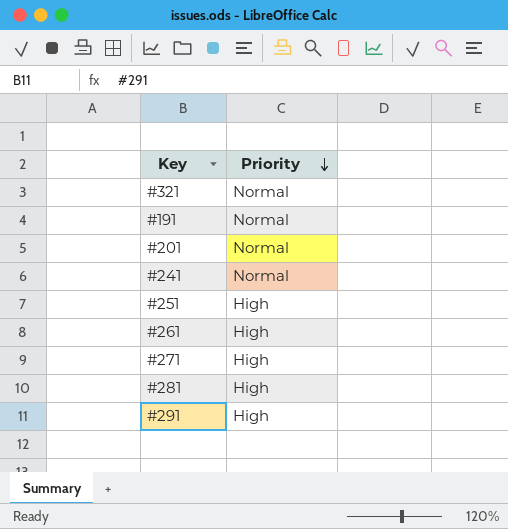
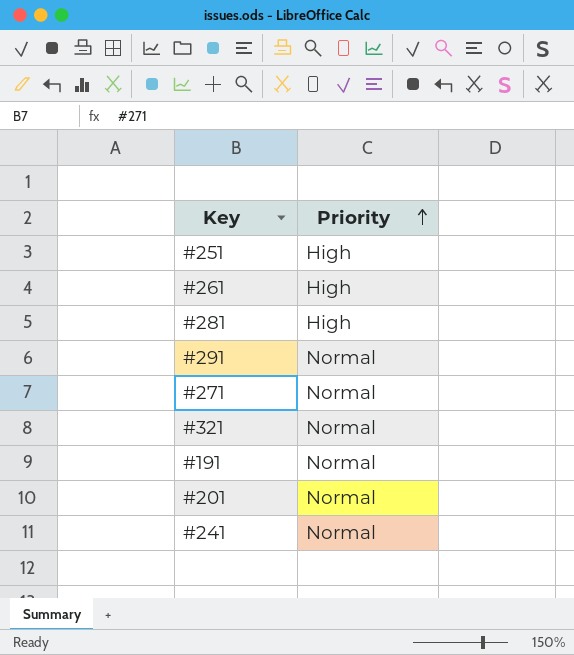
row order: Priority descending -> Priority ascending
#291 | Priority: High -> Normal
#271 | Priority: High -> Normal

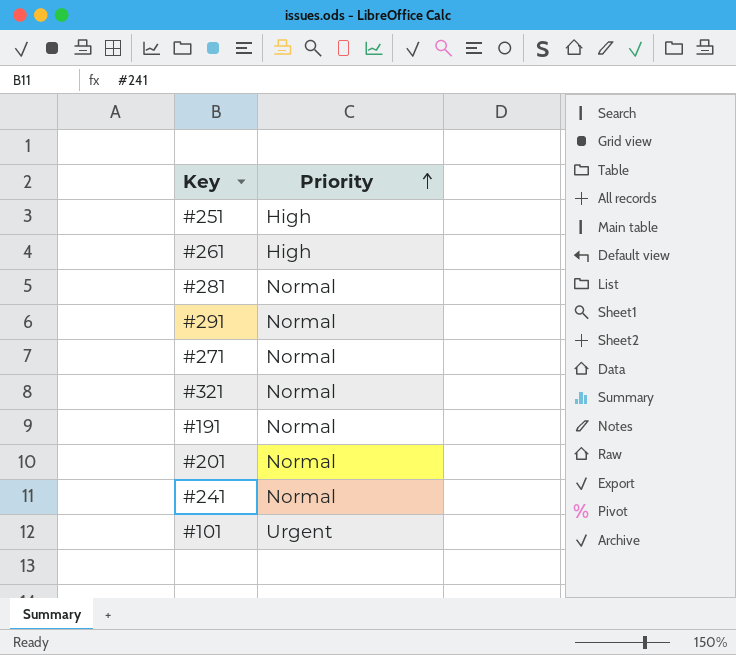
#281 | Priority: High -> Normal
row #101: none -> Urgent

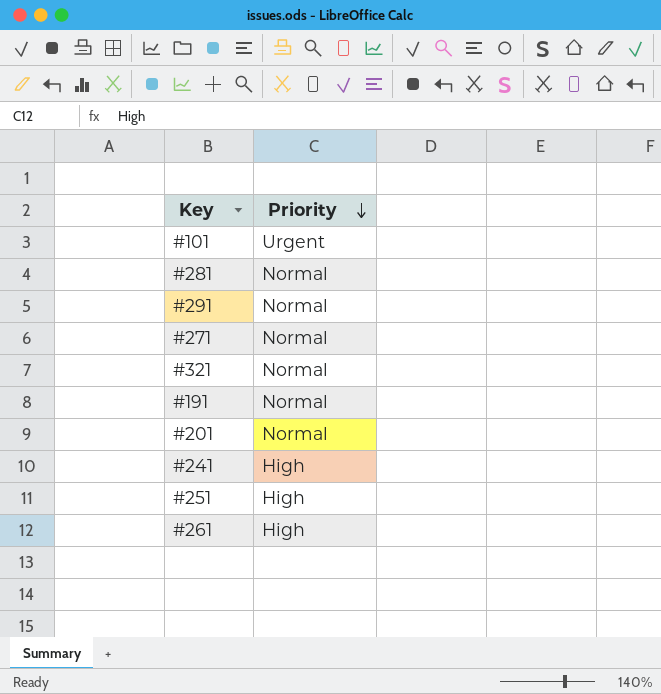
row order: Priority ascending -> Priority descending
#241 | Priority: Normal -> High

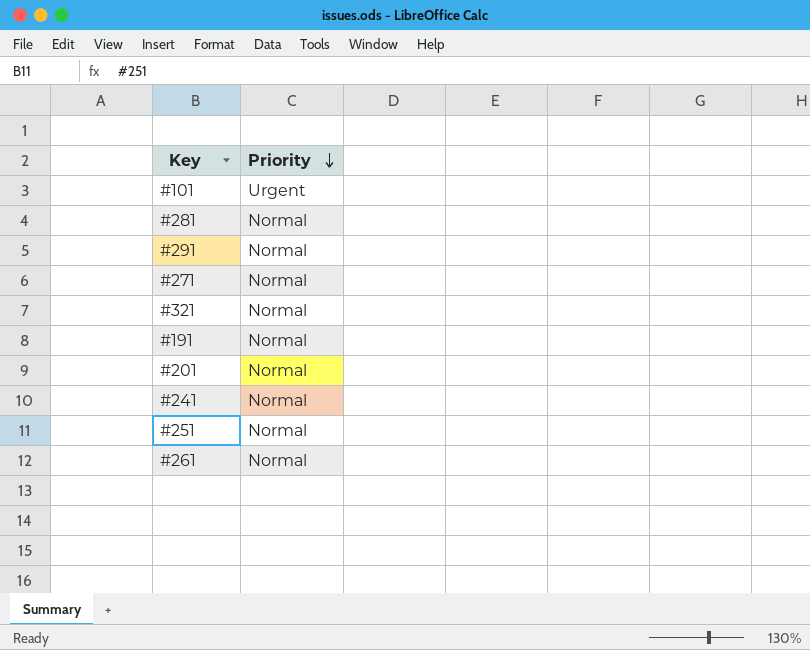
#241 | Priority: High -> Normal
#251 | Priority: High -> Normal
#261 | Priority: High -> Normal

